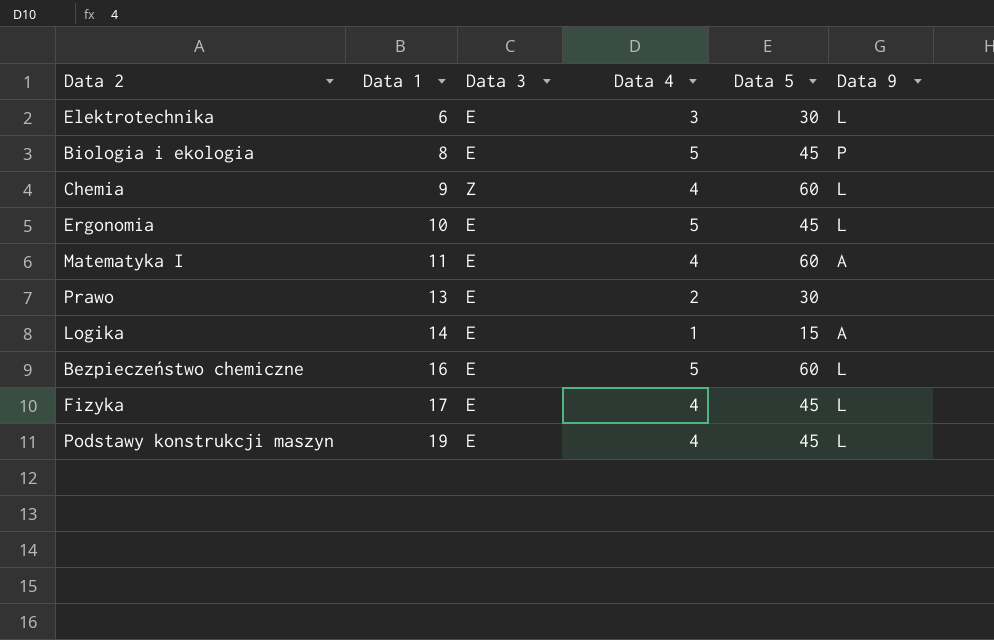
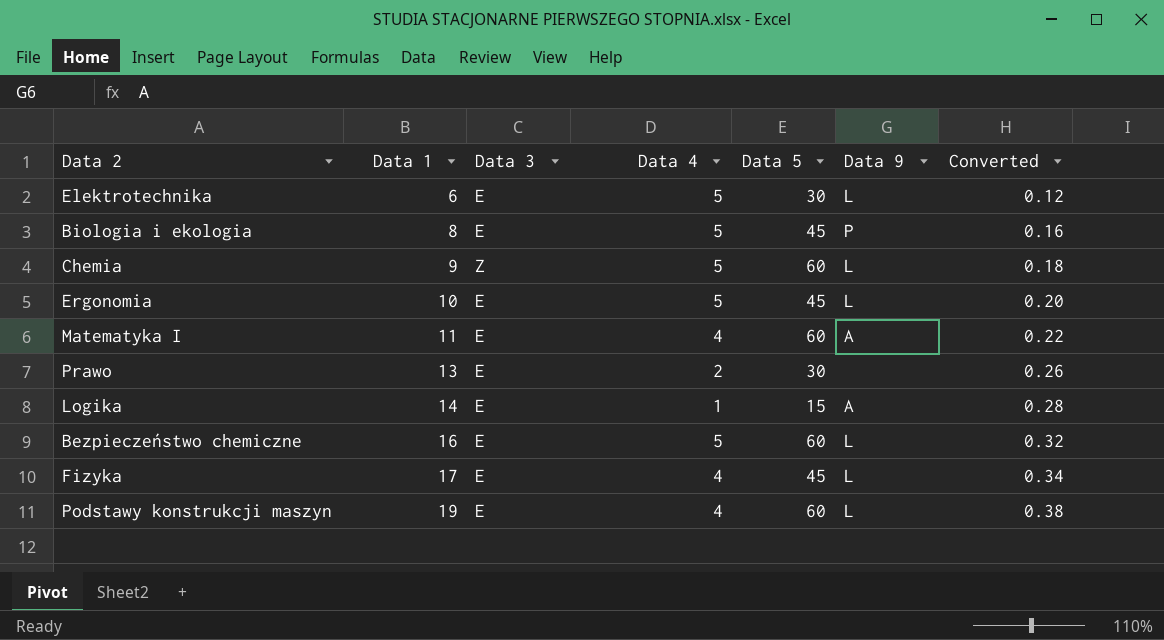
column Converted | formula: none -> [Data 1] * 0.02
Elektrotechnika | Data 4: 3 -> 5
Chemia | Data 4: 4 -> 5
Podstawy konstrukcji maszyn | Data 5: 45 -> 60

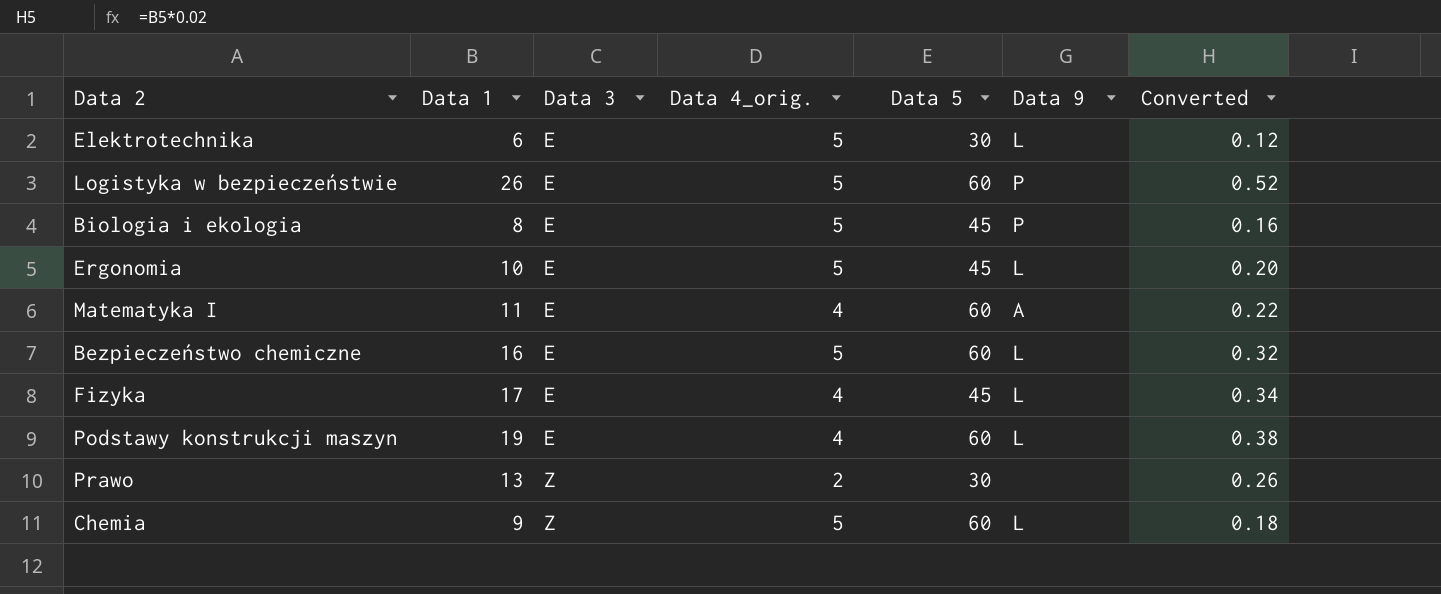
row order: Data 1 ascending -> Data 3 ascending
column name: Data 4 -> Data 4_orig.
row Logika: 14 | E | 1 | 15 | A | 0.28 -> none
row Logistyka w bezpieczeństwie: none -> 26 | E | 5 | 60 | P | 0.52
Prawo | Data 3: E -> Z

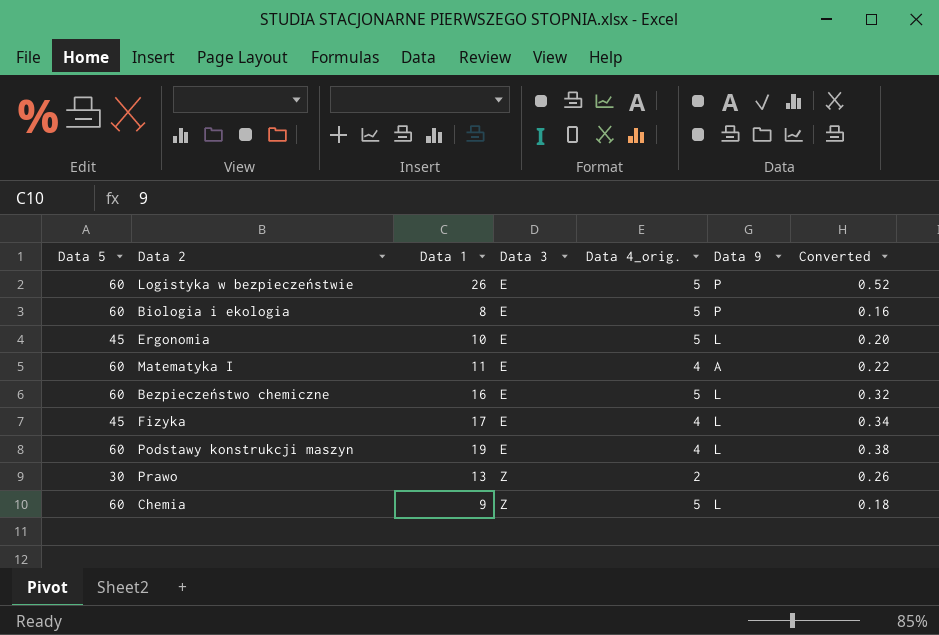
column Data 5 | position: 5 -> 1
row Elektrotechnika: 6 | E | 5 | 30 | L | 0.12 -> none
Biologia i ekologia | Data 5: 45 -> 60

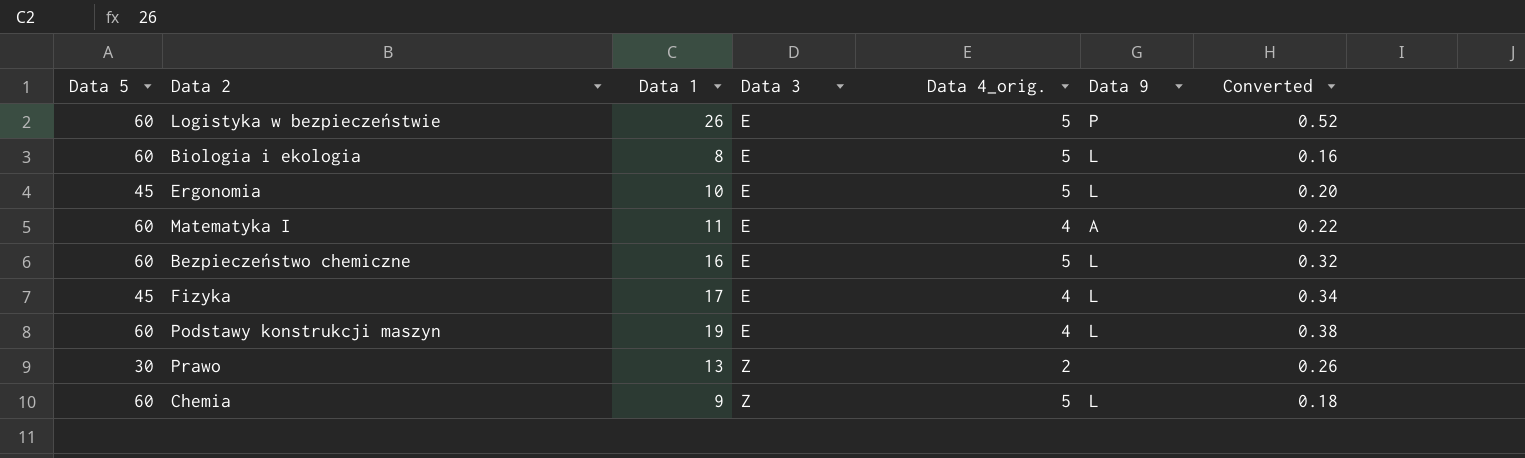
Biologia i ekologia | Data 9: P -> L

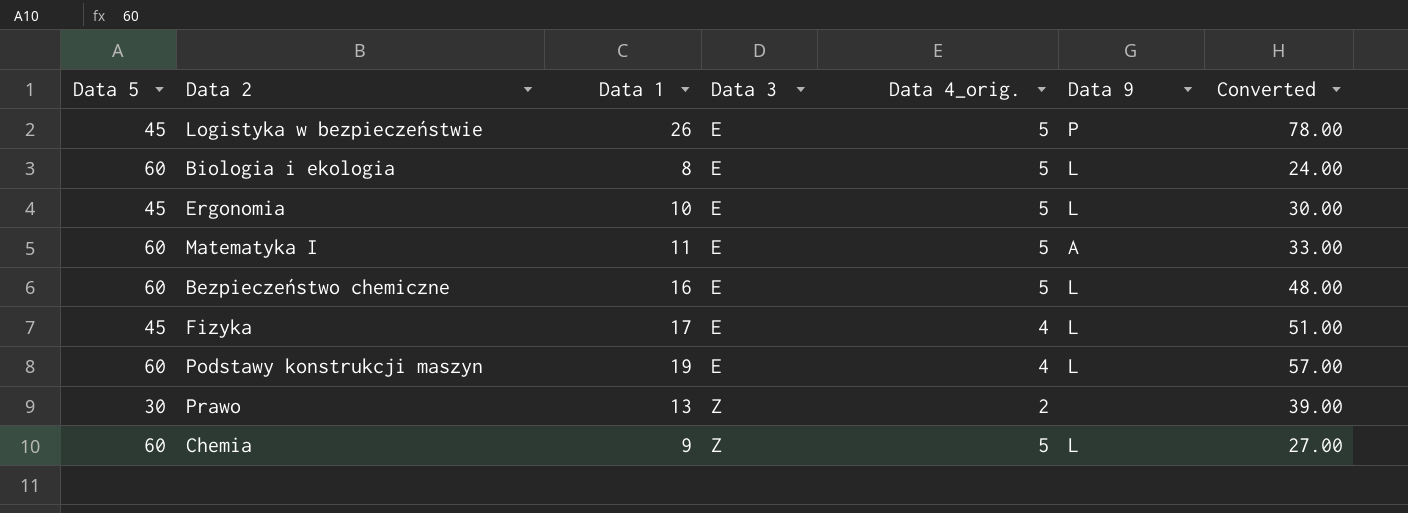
column Converted | formula: [Data 1] * 0.02 -> [Data 1] * 3
Logistyka w bezpieczeństwie | Data 5: 60 -> 45
Matematyka I | Data 4_orig.: 4 -> 5

